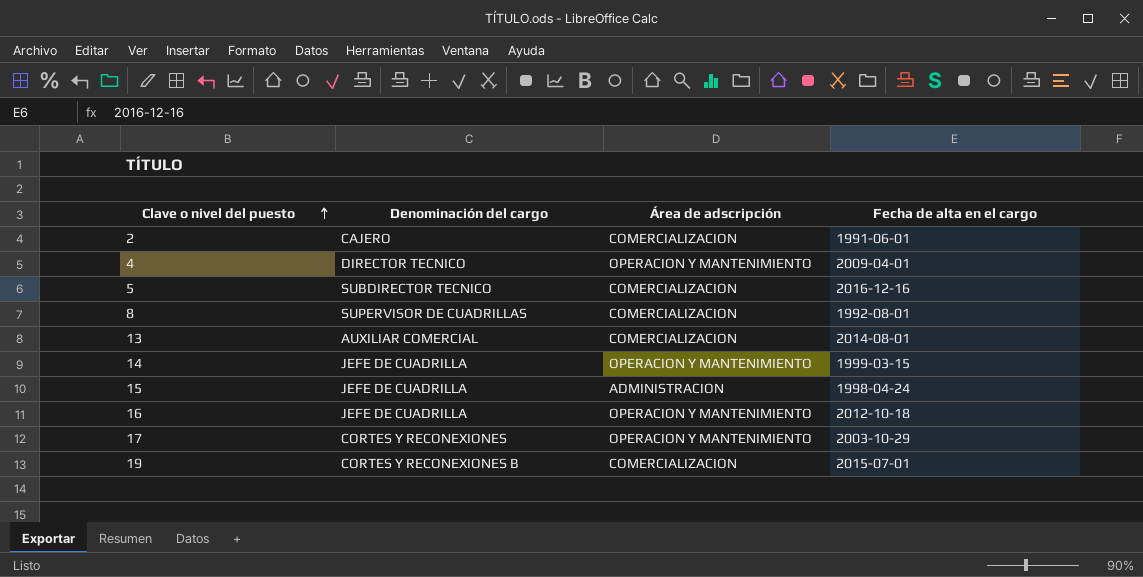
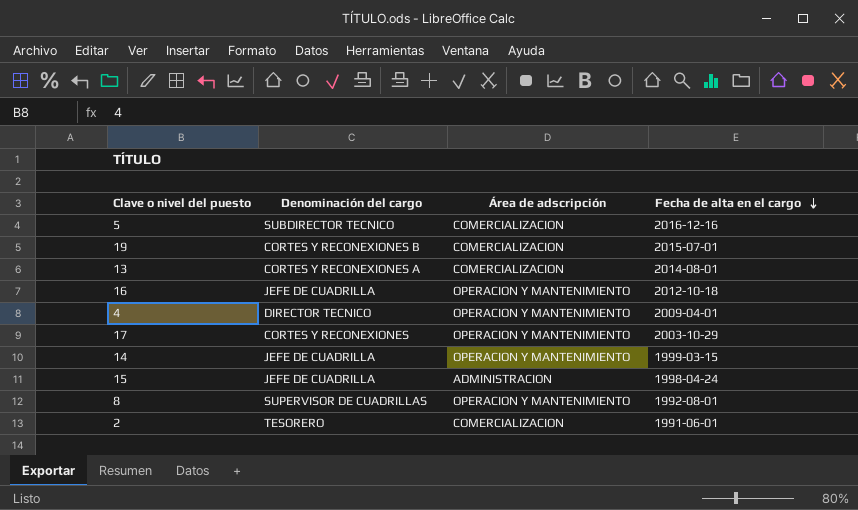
row order: Clave o nivel del puesto ascending -> Fecha de alta en el cargo descending
13 | Denominación del cargo: AUXILIAR COMERCIAL -> CORTES Y RECONEXIONES A
8 | Área de adscripción: COMERCIALIZACION -> OPERACION Y MANTENIMIENTO
2 | Denominación del cargo: CAJERO -> TESORERO

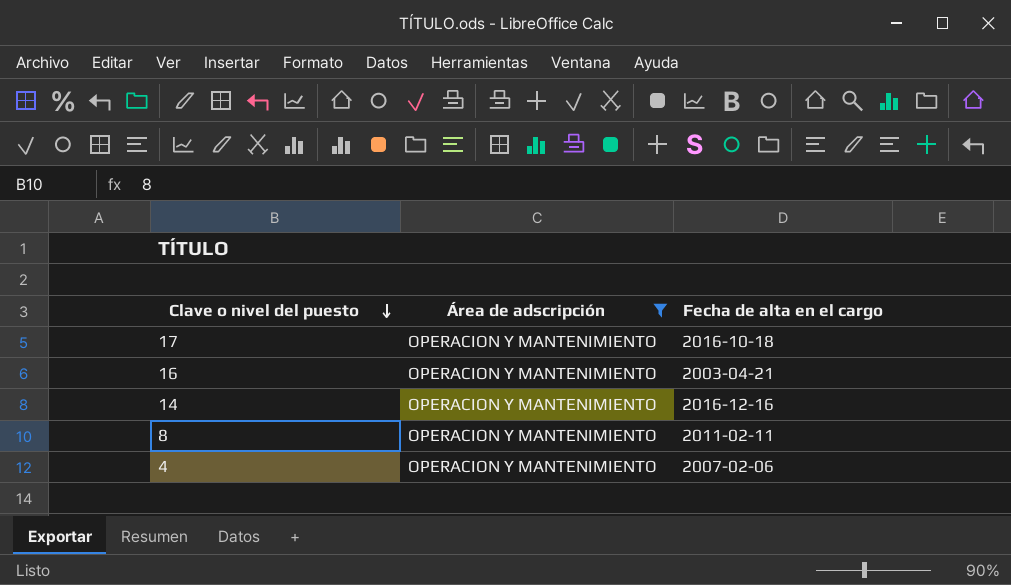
filter: none -> Área de adscripción = OPERACION Y MANTENIMIENTO
row order: Fecha de alta en el cargo descending -> Clave o nivel del puesto descending
column Denominación del cargo | position: 2 -> none
17 | Fecha de alta en el cargo: 2003-10-29 -> 2016-10-18
16 | Fecha de alta en el cargo: 2012-10-18 -> 2003-04-21
14 | Fecha de alta en el cargo: 1999-03-15 -> 2016-12-16
8 | Fecha de alta en el cargo: 1992-08-01 -> 2011-02-11
4 | Fecha de alta en el cargo: 2009-04-01 -> 2007-02-06

